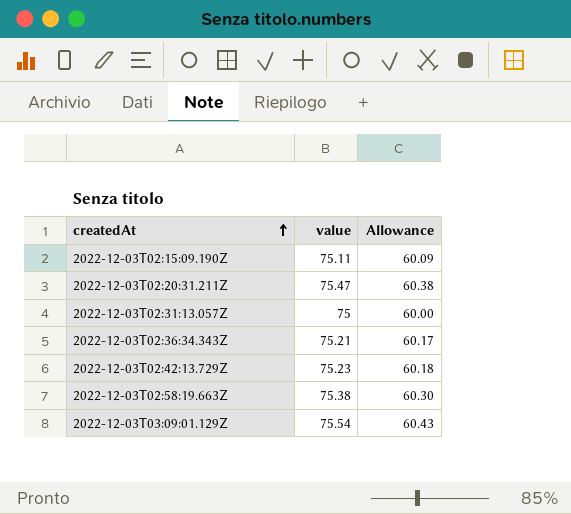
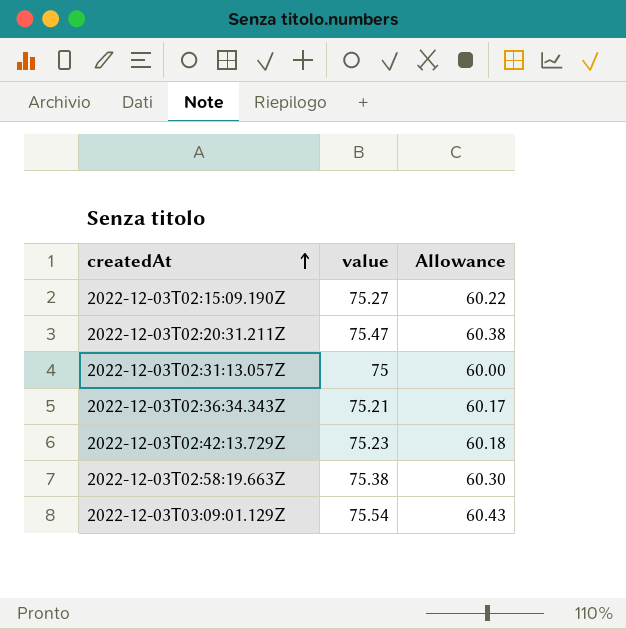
2022-12-03T02:15:09.190Z | value: 75.11 -> 75.27
2022-12-03T02:15:09.190Z | Allowance: 60.09 -> 60.22

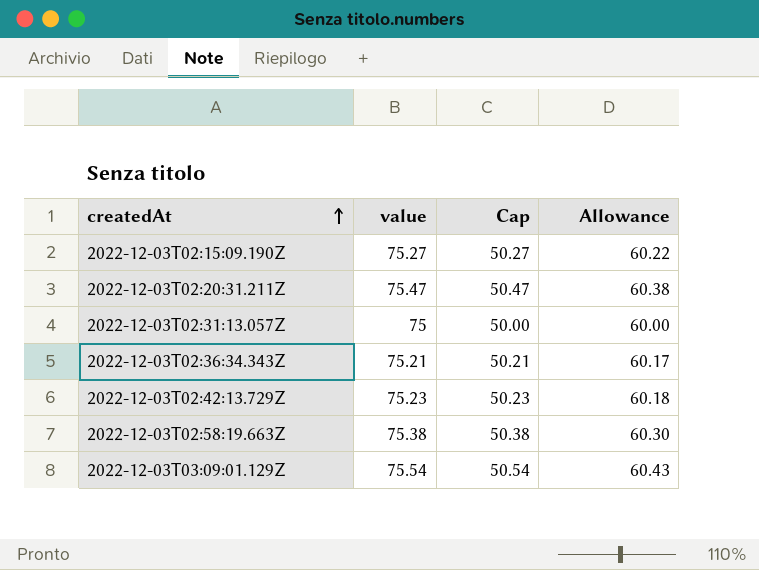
column Cap | formula: none -> [value] - 25

